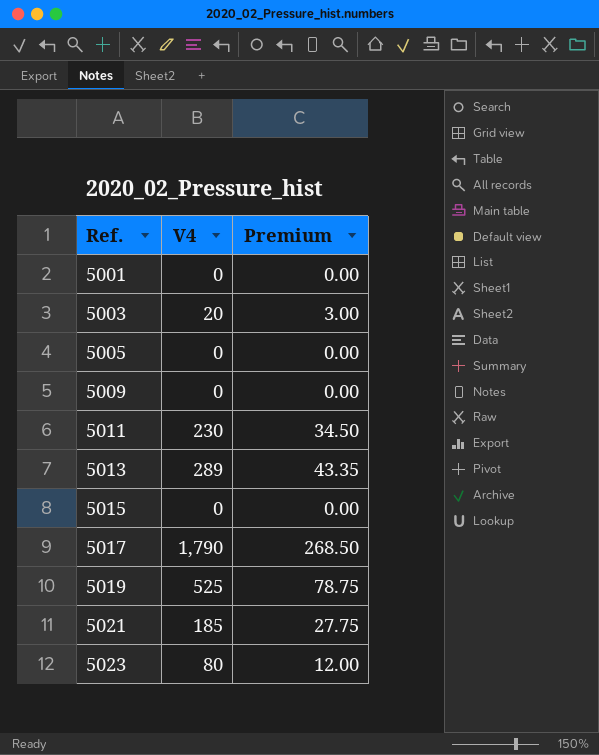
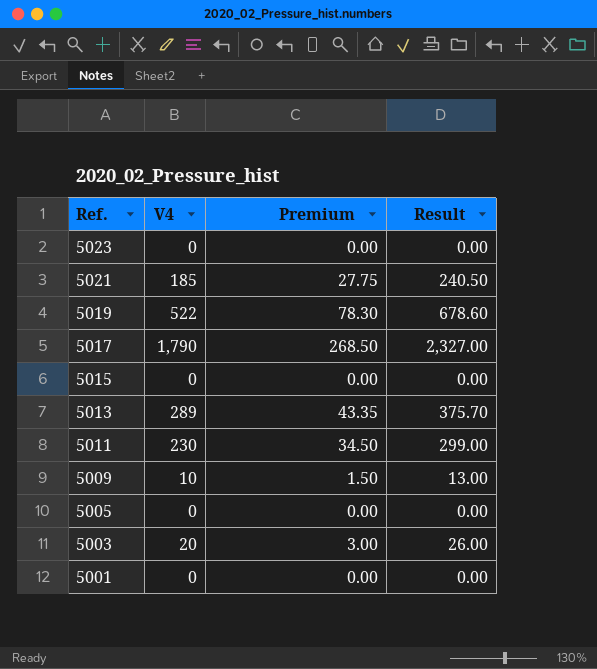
row order: Ref. ascending -> Ref. descending
column Result | formula: none -> [V4] * 1.3
5023 | V4: 80 -> 0
5023 | Premium: 12.00 -> 0.00
5019 | V4: 525 -> 522
5019 | Premium: 78.75 -> 78.30
5009 | V4: 0 -> 10
5009 | Premium: 0.00 -> 1.50

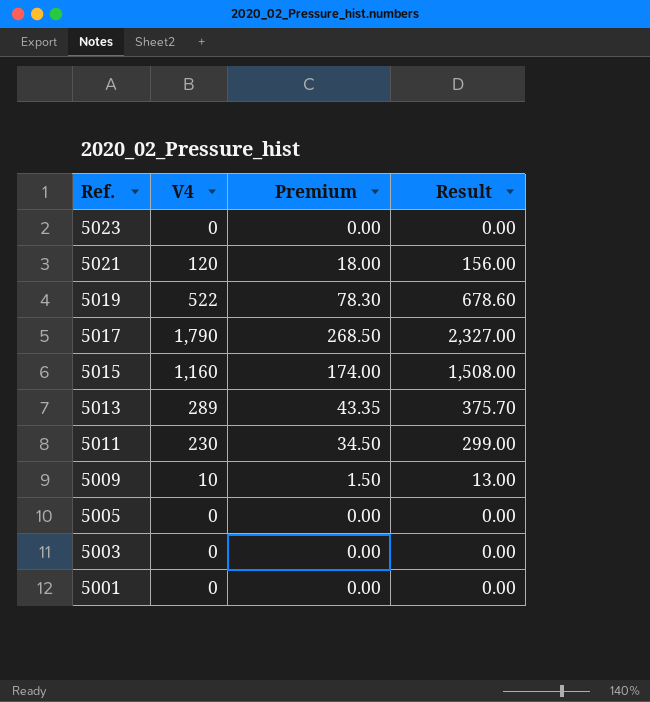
5021 | V4: 185 -> 120
5021 | Premium: 27.75 -> 18.00
5021 | Result: 240.50 -> 156.00
5015 | V4: 0 -> 1,160
5015 | Premium: 0.00 -> 174.00
5015 | Result: 0.00 -> 1,508.00
5003 | V4: 20 -> 0
5003 | Premium: 3.00 -> 0.00
5003 | Result: 26.00 -> 0.00

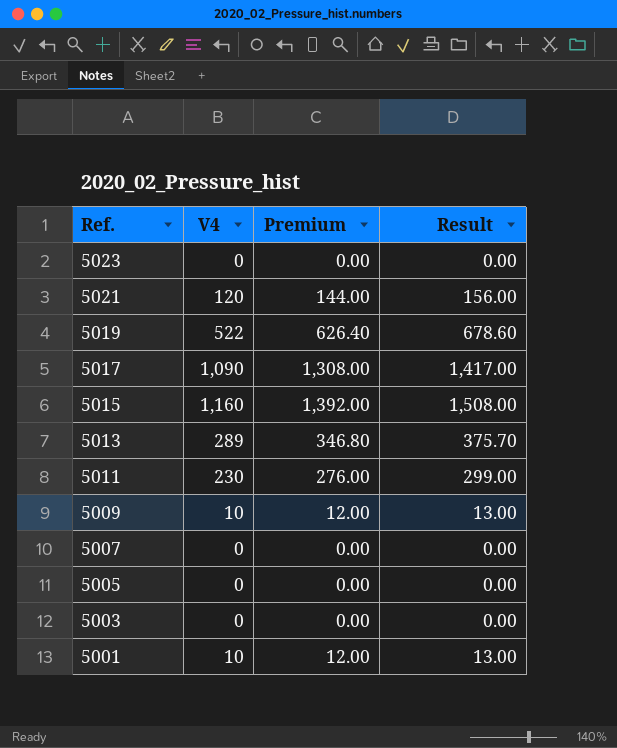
column Premium | formula: [V4] * 0.15 -> [V4] * 1.2
5017 | V4: 1,790 -> 1,090
5017 | Result: 2,327.00 -> 1,417.00
row 5007: none -> 0 | 0.00 | 0.00
5001 | V4: 0 -> 10
5001 | Result: 0.00 -> 13.00

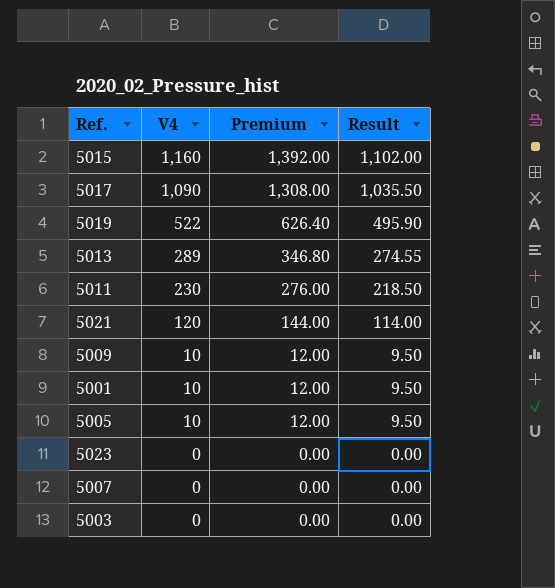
row order: Ref. descending -> V4 descending
column Result | formula: [V4] * 1.3 -> [V4] * 0.95
5005 | V4: 0 -> 10
5005 | Premium: 0.00 -> 12.00

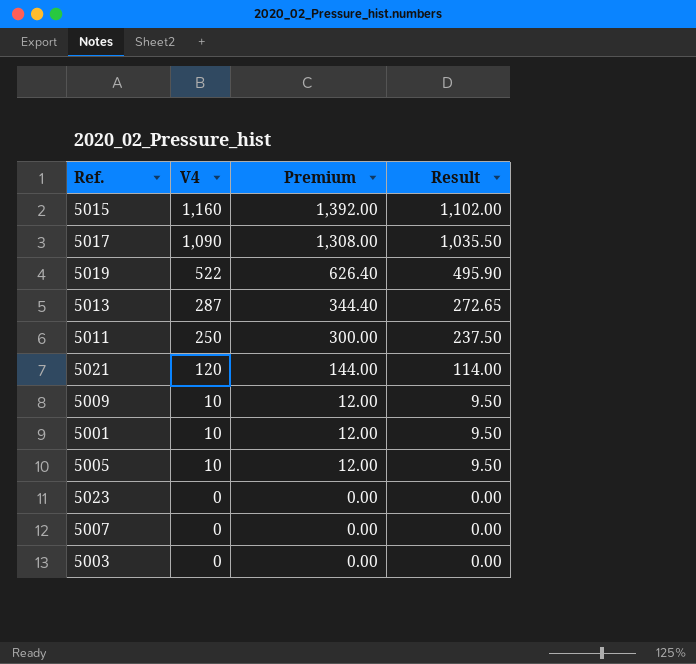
5013 | V4: 289 -> 287
5013 | Premium: 346.80 -> 344.40
5013 | Result: 274.55 -> 272.65
5011 | V4: 230 -> 250
5011 | Premium: 276.00 -> 300.00
5011 | Result: 218.50 -> 237.50

